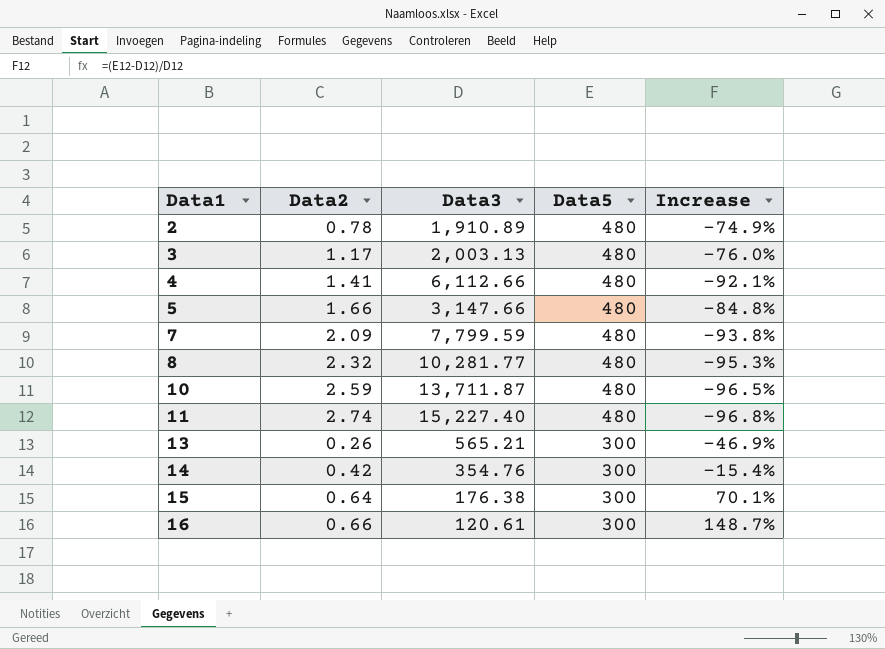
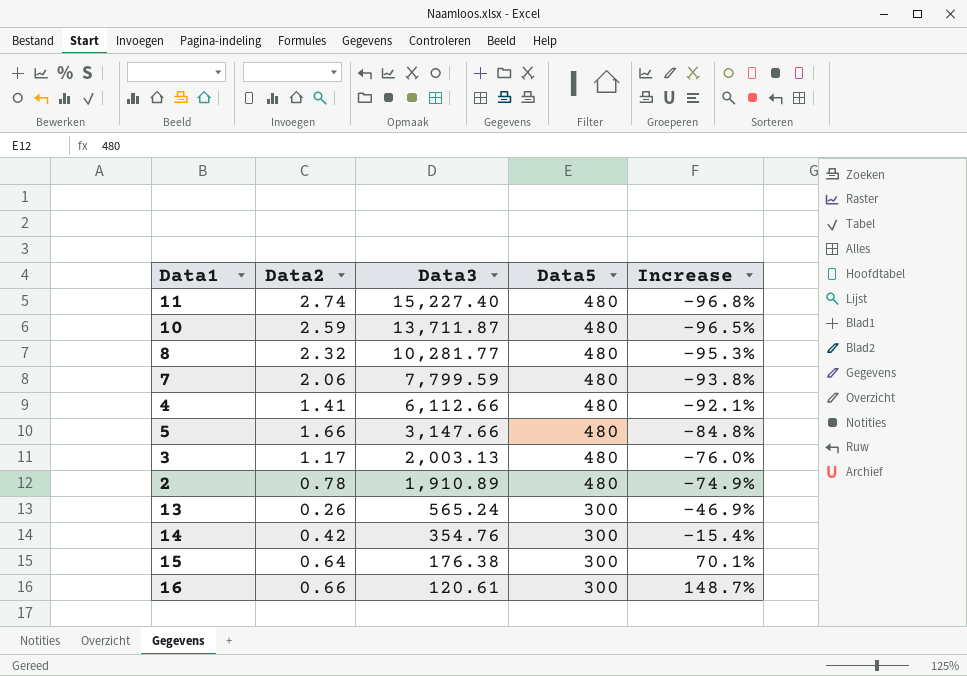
row order: Data1 ascending -> Data3 descending
7 | Data2: 2.09 -> 2.06
13 | Data3: 565.21 -> 565.24

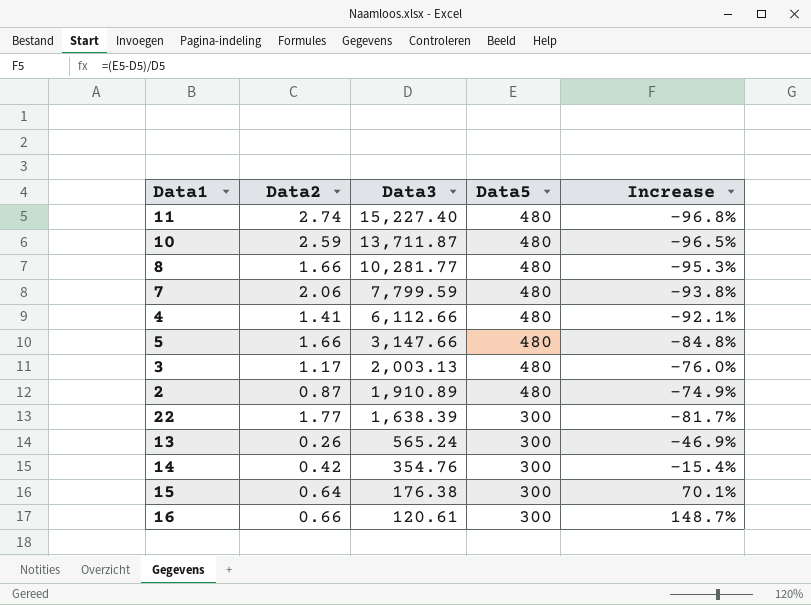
8 | Data2: 2.32 -> 1.66
2 | Data2: 0.78 -> 0.87
row 22: none -> 1.77 | 1,638.39 | 300 | -81.7%

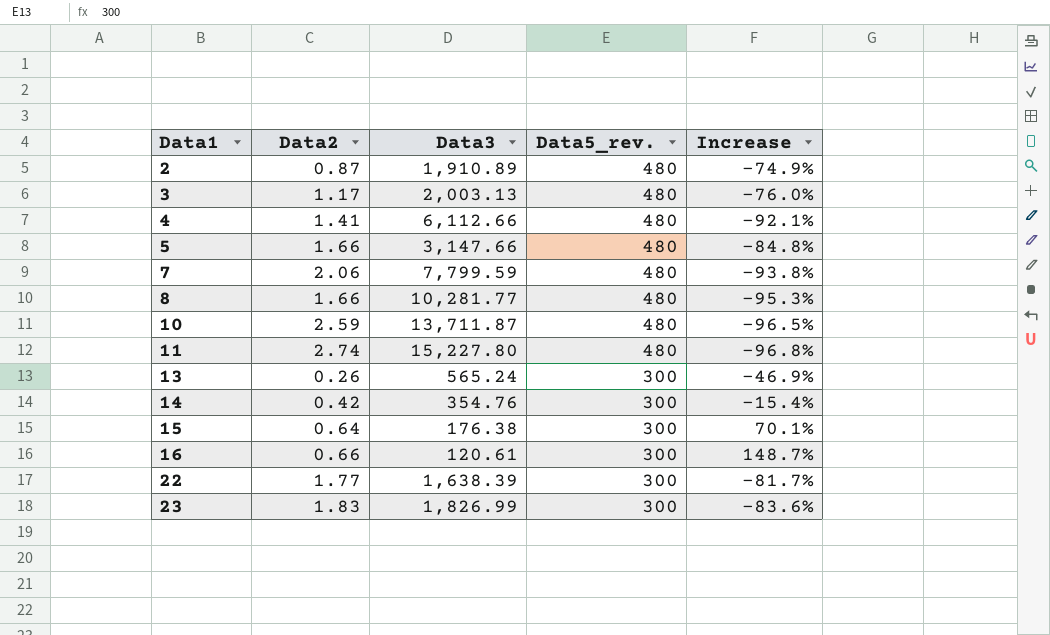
row order: Data3 descending -> Data1 ascending
column name: Data5 -> Data5_rev.
11 | Data3: 15,227.40 -> 15,227.80
row 23: none -> 1.83 | 1,826.99 | 300 | -83.6%

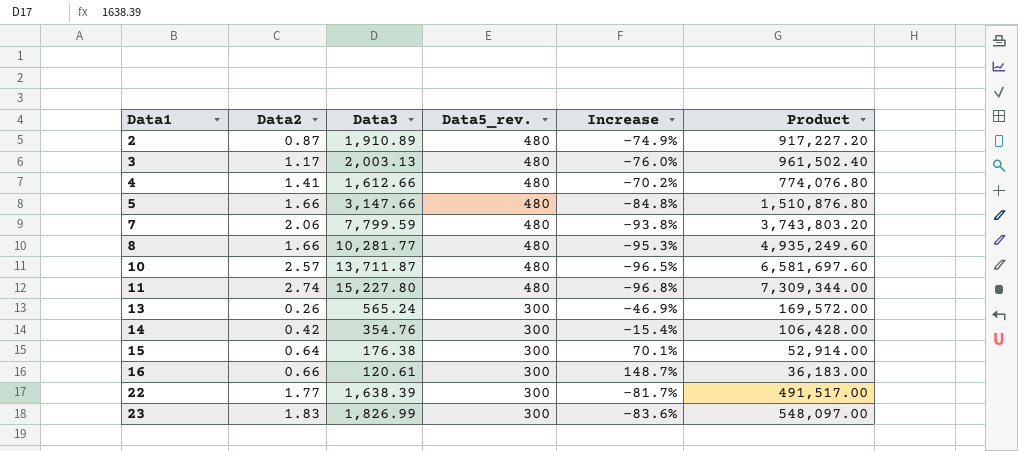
column Product | formula: none -> [Data3] * [Data5_rev.]
4 | Data3: 6,112.66 -> 1,612.66
4 | Increase: -92.1% -> -70.2%
10 | Data2: 2.59 -> 2.57

